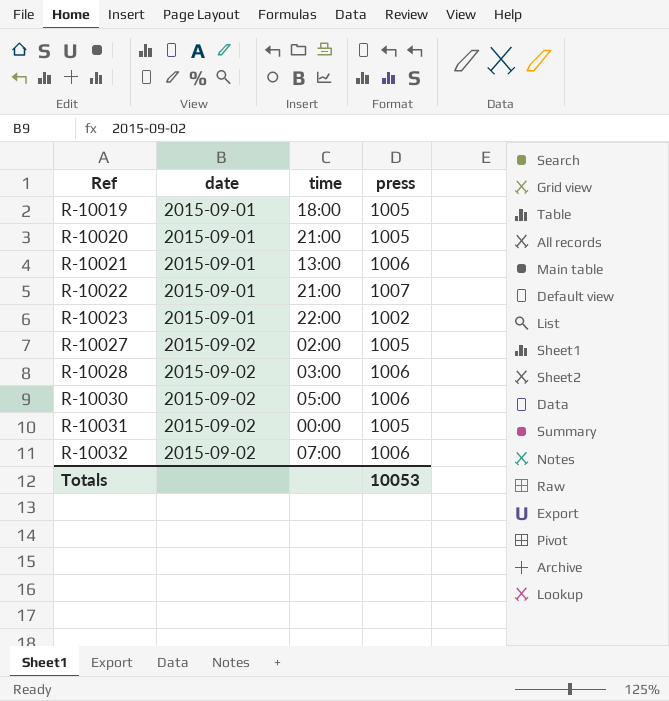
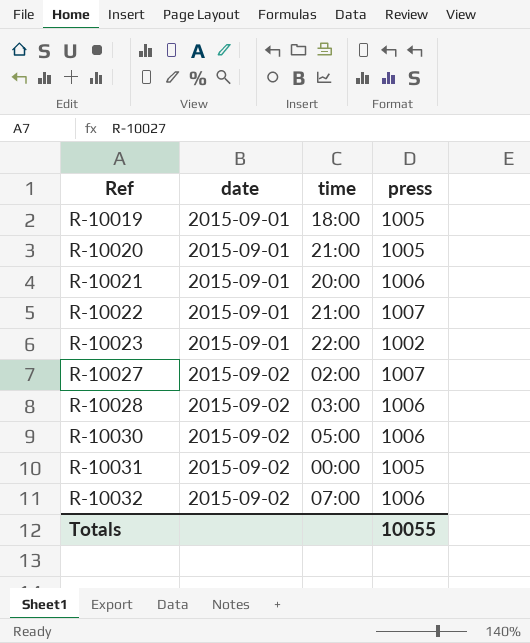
R-10021 | time: 13:00 -> 20:00
R-10027 | press: 1005 -> 1007
Totals | press: 10053 -> 10055

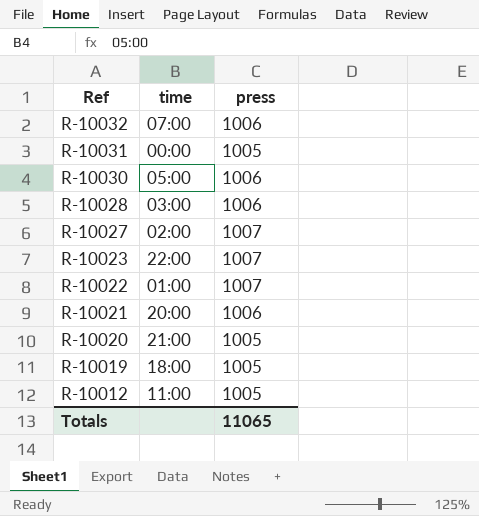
row order: Ref ascending -> Ref descending
column date | position: 2 -> none
R-10023 | press: 1002 -> 1007
R-10022 | time: 21:00 -> 01:00
row R-10012: none -> 11:00 | 1005
Totals | press: 10055 -> 11065

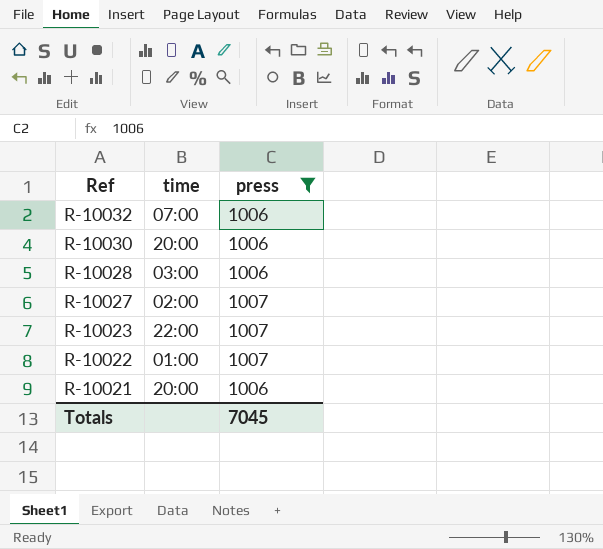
filter: none -> press != 1005
R-10030 | time: 05:00 -> 20:00
Totals | press: 11065 -> 7045

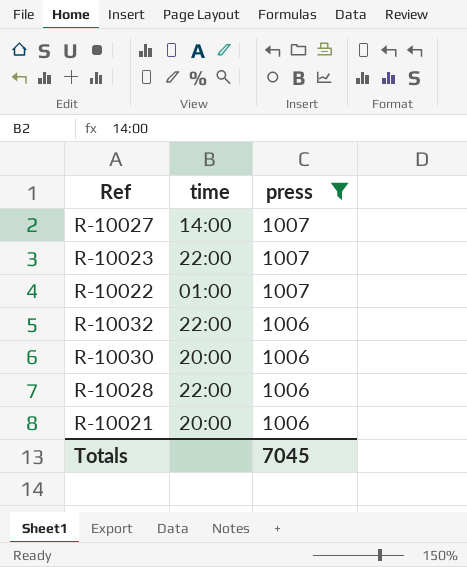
row order: Ref descending -> press descending
R-10027 | time: 02:00 -> 14:00
R-10032 | time: 07:00 -> 22:00
R-10028 | time: 03:00 -> 22:00

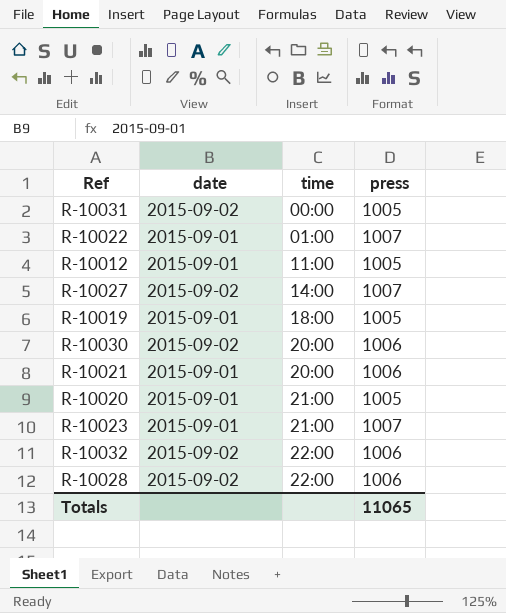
filter: press != 1005 -> none
row order: press descending -> time ascending
column date | position: none -> 2
R-10023 | time: 22:00 -> 21:00
Totals | press: 7045 -> 11065

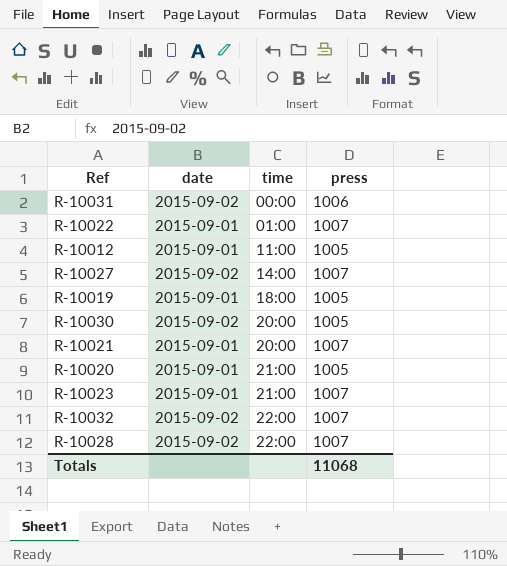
R-10031 | press: 1005 -> 1006
R-10030 | press: 1006 -> 1005
R-10021 | press: 1006 -> 1007
R-10032 | press: 1006 -> 1007
R-10028 | press: 1006 -> 1007
Totals | press: 11065 -> 11068

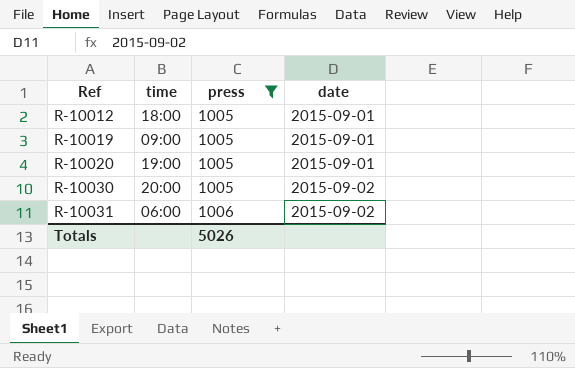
filter: none -> press != 1007
row order: time ascending -> Ref ascending
column date | position: 2 -> 4
R-10012 | time: 11:00 -> 18:00
R-10019 | time: 18:00 -> 09:00
R-10020 | time: 21:00 -> 19:00
R-10031 | time: 00:00 -> 06:00
Totals | press: 11068 -> 5026

